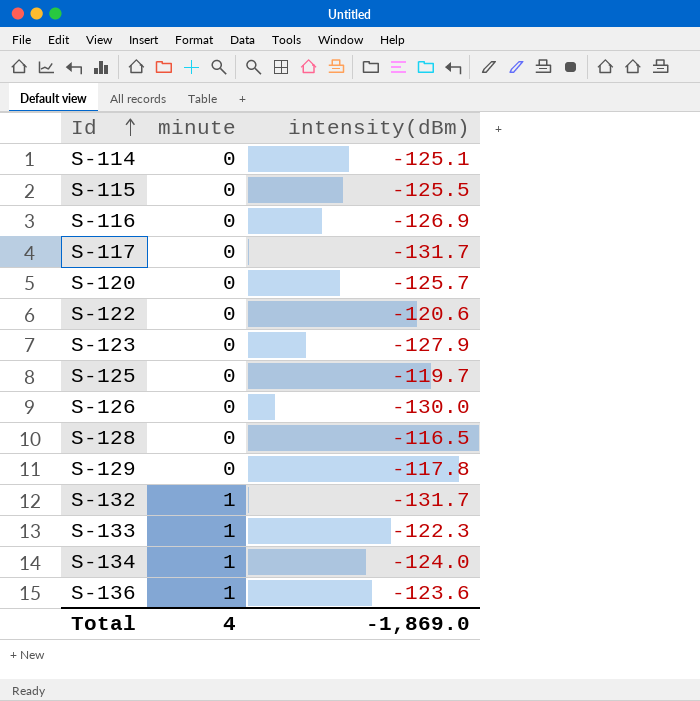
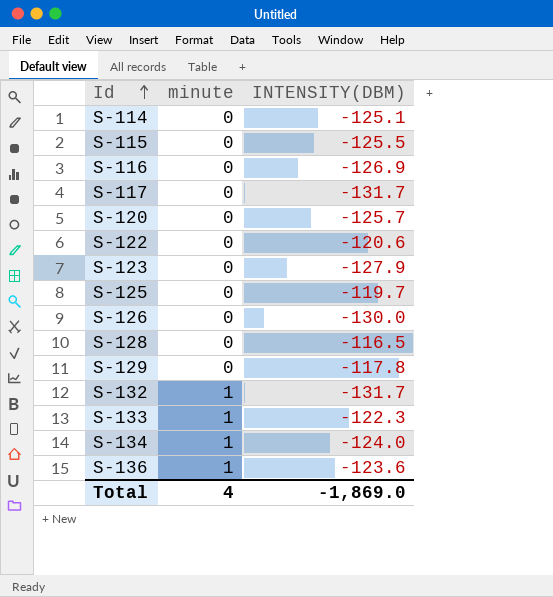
column name: intensity(dBm) -> INTENSITY(DBM)

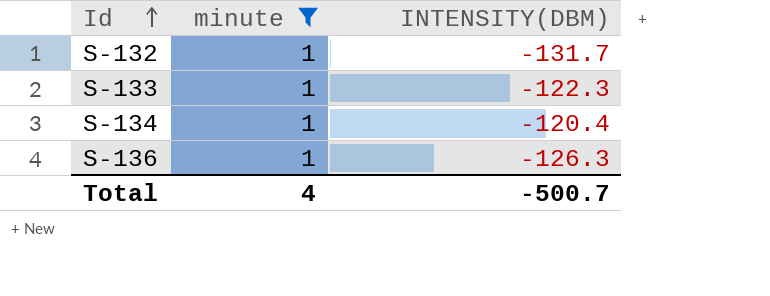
filter: none -> minute = 1
S-134 | INTENSITY(DBM): -124.0 -> -120.4
S-136 | INTENSITY(DBM): -123.6 -> -126.3
Total | INTENSITY(DBM): -1,869.0 -> -500.7

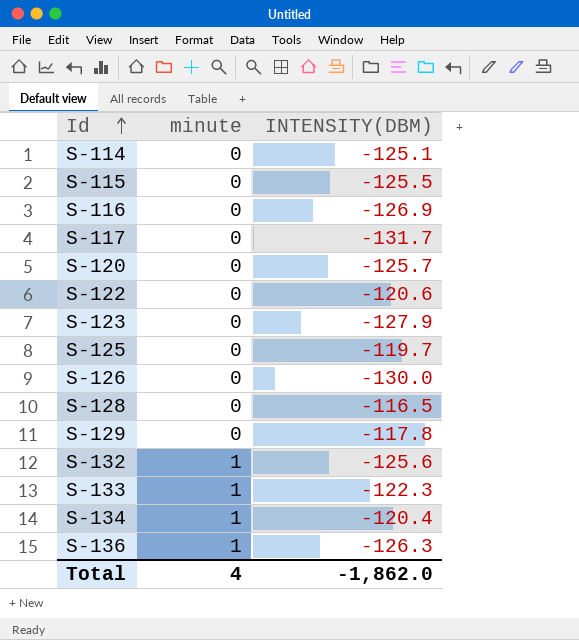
filter: minute = 1 -> none
S-132 | INTENSITY(DBM): -131.7 -> -125.6
Total | INTENSITY(DBM): -500.7 -> -1,862.0

